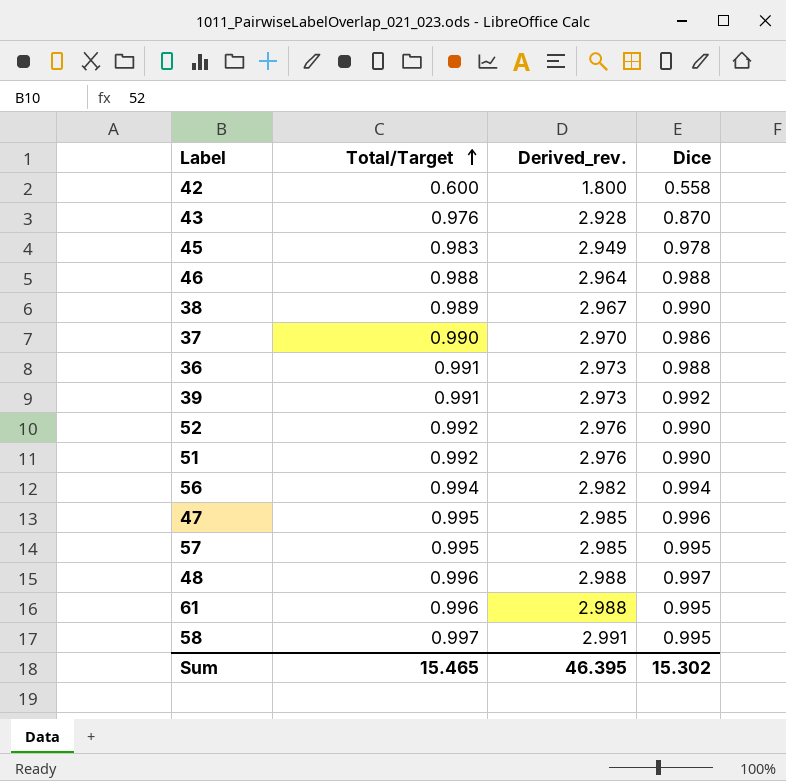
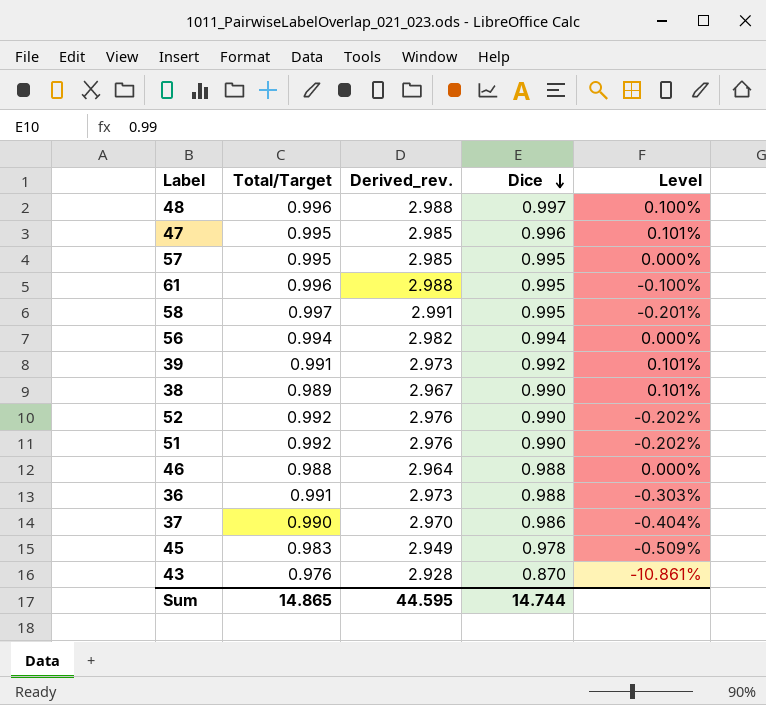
row order: Total/Target ascending -> Dice descending
column Level | formula: none -> ([Dice] - [Total/Target]) / [Total/Target]
row 42: 0.600 | 1.800 | 0.558 -> none
Sum | Total/Target: 15.465 -> 14.865
Sum | Derived_rev.: 46.395 -> 44.595
Sum | Dice: 15.302 -> 14.744

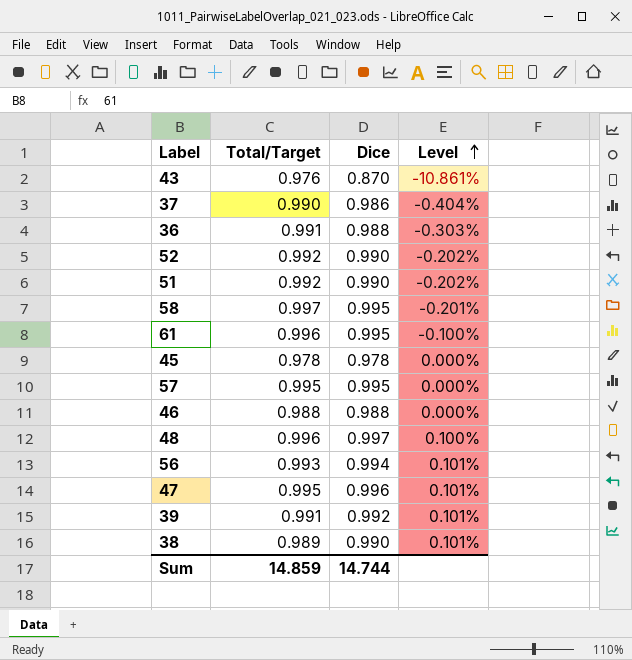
row order: Dice descending -> Level ascending
column Derived_rev. | formula: [Total/Target] * 3 -> none
45 | Total/Target: 0.983 -> 0.978
45 | Level: -0.509% -> 0.000%
56 | Total/Target: 0.994 -> 0.993
56 | Level: 0.000% -> 0.101%
Sum | Total/Target: 14.865 -> 14.859

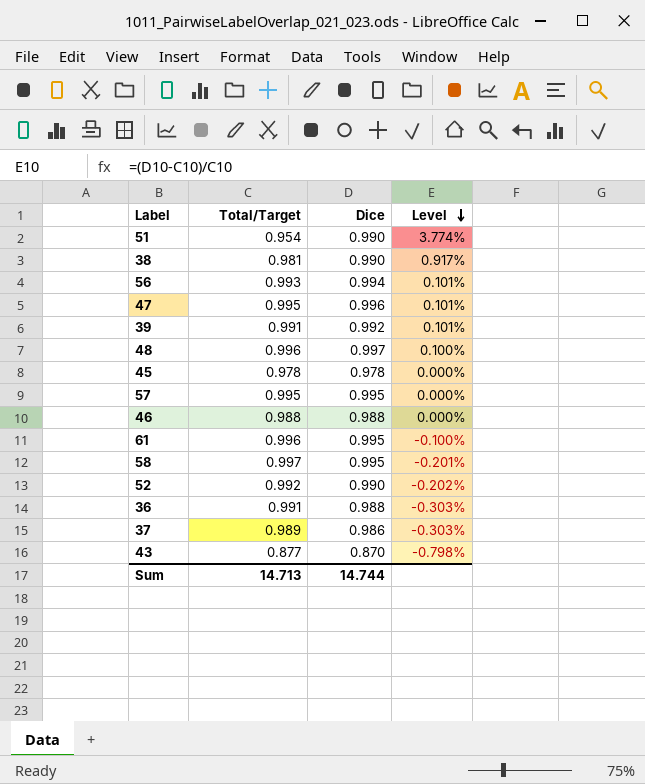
row order: Level ascending -> Level descending
51 | Total/Target: 0.992 -> 0.954
51 | Level: -0.202% -> 3.774%
38 | Total/Target: 0.989 -> 0.981
38 | Level: 0.101% -> 0.917%
37 | Total/Target: 0.990 -> 0.989
37 | Level: -0.404% -> -0.303%
43 | Total/Target: 0.976 -> 0.877
43 | Level: -10.861% -> -0.798%
Sum | Total/Target: 14.859 -> 14.713

